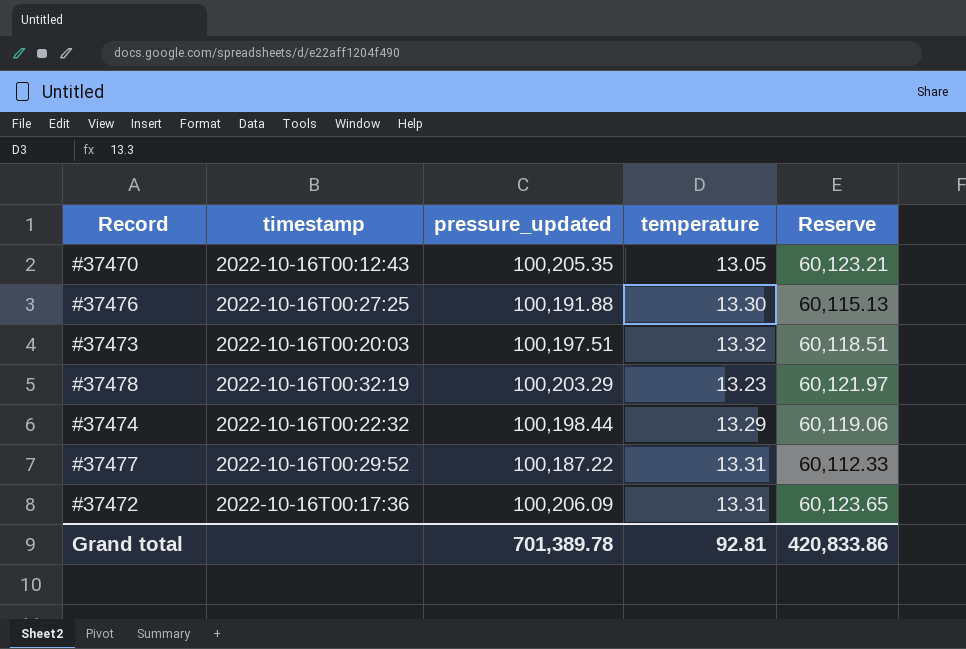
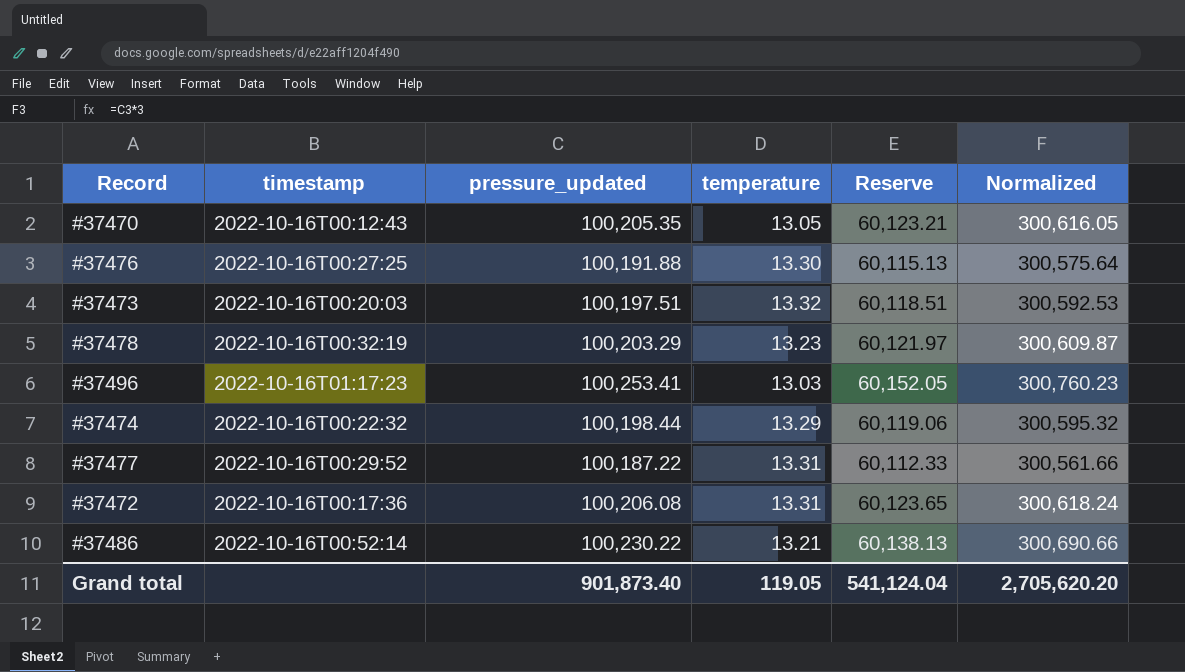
column Normalized | formula: none -> [pressure_updated] * 3
row #37496: none -> 2022-10-16T01:17:23 | 100,253.41 | 13.03 | 60,152.05 | 300,760.23
#37472 | pressure_updated: 100,206.09 -> 100,206.08
row #37486: none -> 2022-10-16T00:52:14 | 100,230.22 | 13.21 | 60,138.13 | 300,690.66
Grand total | pressure_updated: 701,389.78 -> 901,873.40
Grand total | temperature: 92.81 -> 119.05
Grand total | Reserve: 420,833.86 -> 541,124.04

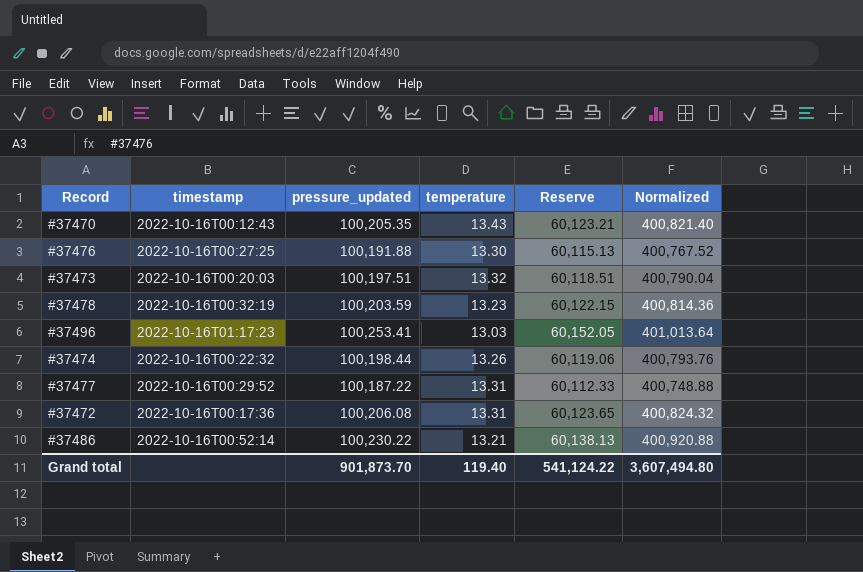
column Normalized | formula: [pressure_updated] * 3 -> [pressure_updated] * 4
#37470 | temperature: 13.05 -> 13.43
#37478 | pressure_updated: 100,203.29 -> 100,203.59
#37478 | Reserve: 60,121.97 -> 60,122.15
#37474 | temperature: 13.29 -> 13.26
Grand total | pressure_updated: 901,873.40 -> 901,873.70
Grand total | temperature: 119.05 -> 119.40
Grand total | Reserve: 541,124.04 -> 541,124.22
Grand total | Normalized: 2,705,620.20 -> 3,607,494.80

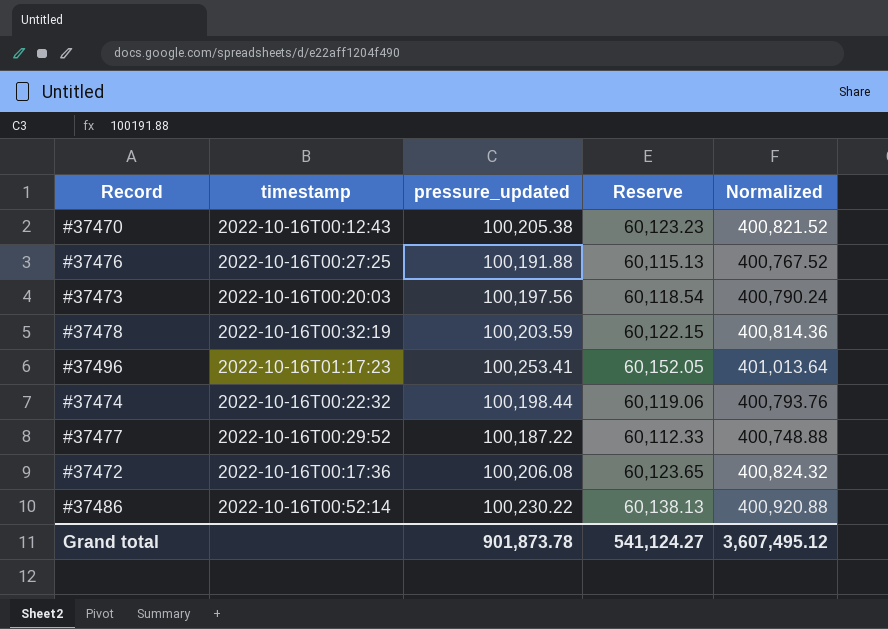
column temperature | position: 4 -> none
#37470 | pressure_updated: 100,205.35 -> 100,205.38
#37470 | Reserve: 60,123.21 -> 60,123.23
#37470 | Normalized: 400,821.40 -> 400,821.52
#37473 | pressure_updated: 100,197.51 -> 100,197.56
#37473 | Reserve: 60,118.51 -> 60,118.54
#37473 | Normalized: 400,790.04 -> 400,790.24
Grand total | pressure_updated: 901,873.70 -> 901,873.78
Grand total | Reserve: 541,124.22 -> 541,124.27
Grand total | Normalized: 3,607,494.80 -> 3,607,495.12

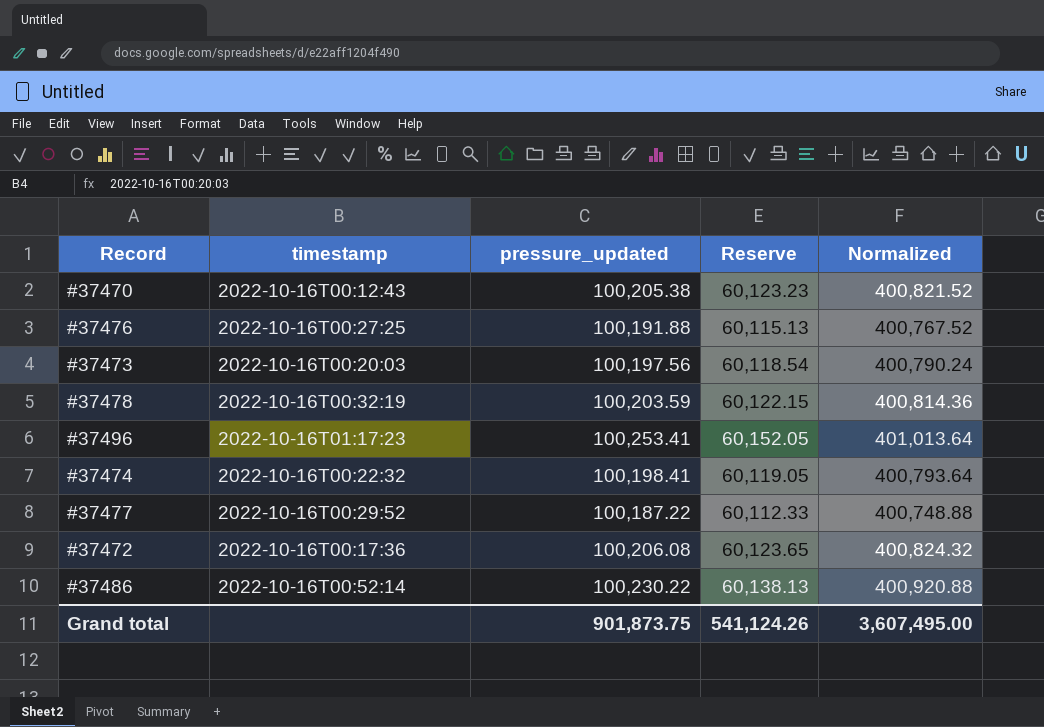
#37474 | pressure_updated: 100,198.44 -> 100,198.41
#37474 | Reserve: 60,119.06 -> 60,119.05
#37474 | Normalized: 400,793.76 -> 400,793.64
Grand total | pressure_updated: 901,873.78 -> 901,873.75
Grand total | Reserve: 541,124.27 -> 541,124.26
Grand total | Normalized: 3,607,495.12 -> 3,607,495.00

